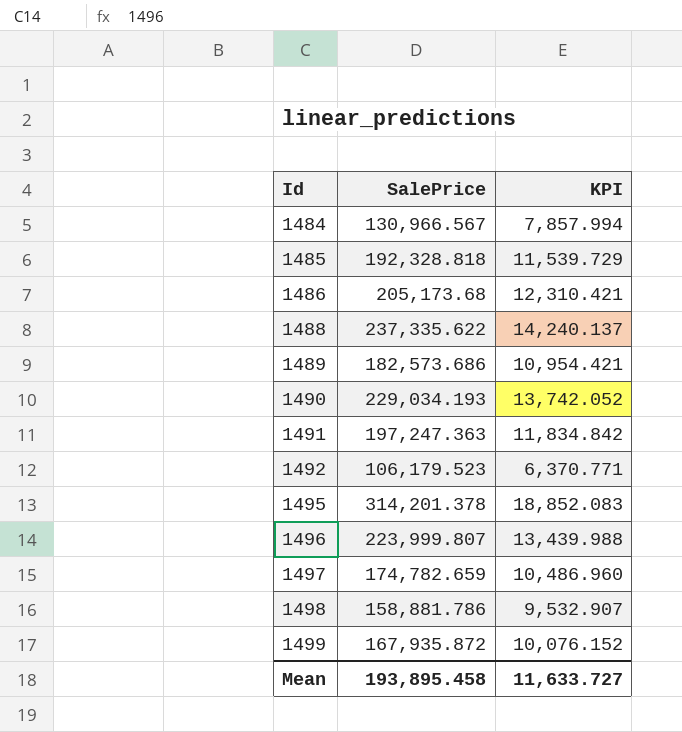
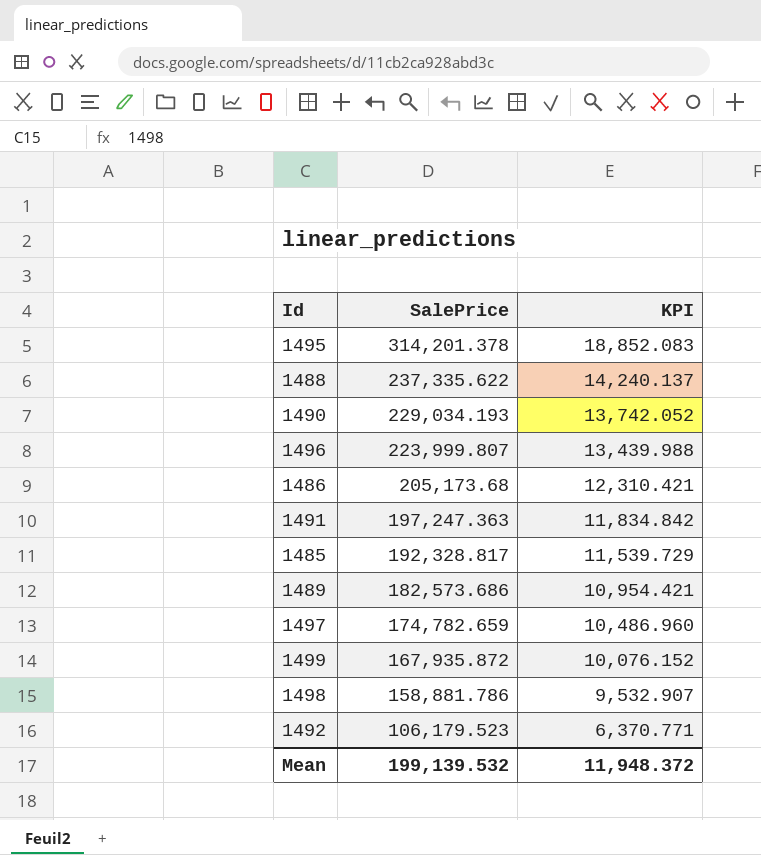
row order: Id ascending -> SalePrice descending
row 1484: 130,966.567 | 7,857.994 -> none
1485 | SalePrice: 192,328.818 -> 192,328.817
Mean | SalePrice: 193,895.458 -> 199,139.532
Mean | KPI: 11,633.727 -> 11,948.372

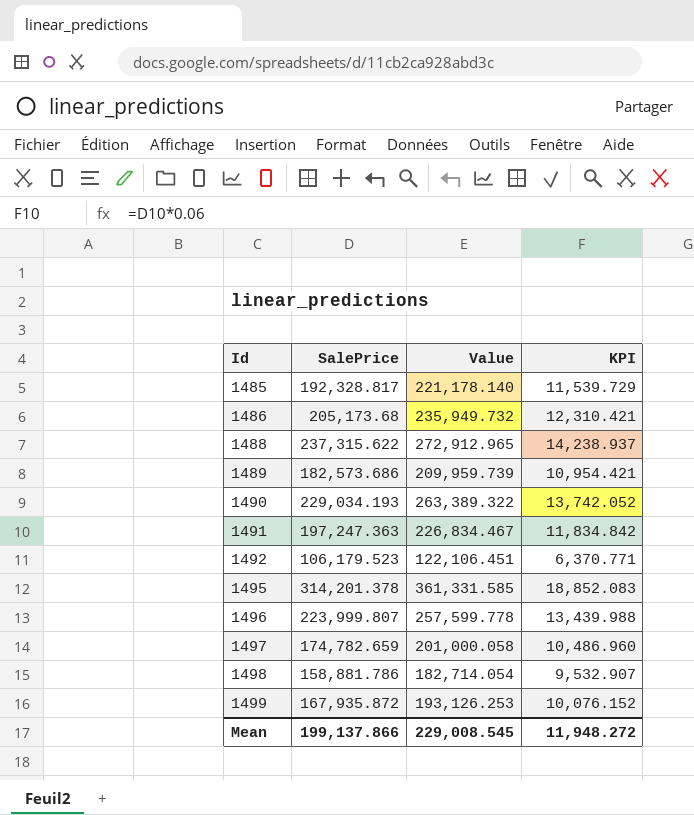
row order: SalePrice descending -> Id ascending
column Value | formula: none -> [SalePrice] * 1.15
1488 | SalePrice: 237,335.622 -> 237,315.622
1488 | KPI: 14,240.137 -> 14,238.937
Mean | SalePrice: 199,139.532 -> 199,137.866
Mean | KPI: 11,948.372 -> 11,948.272

